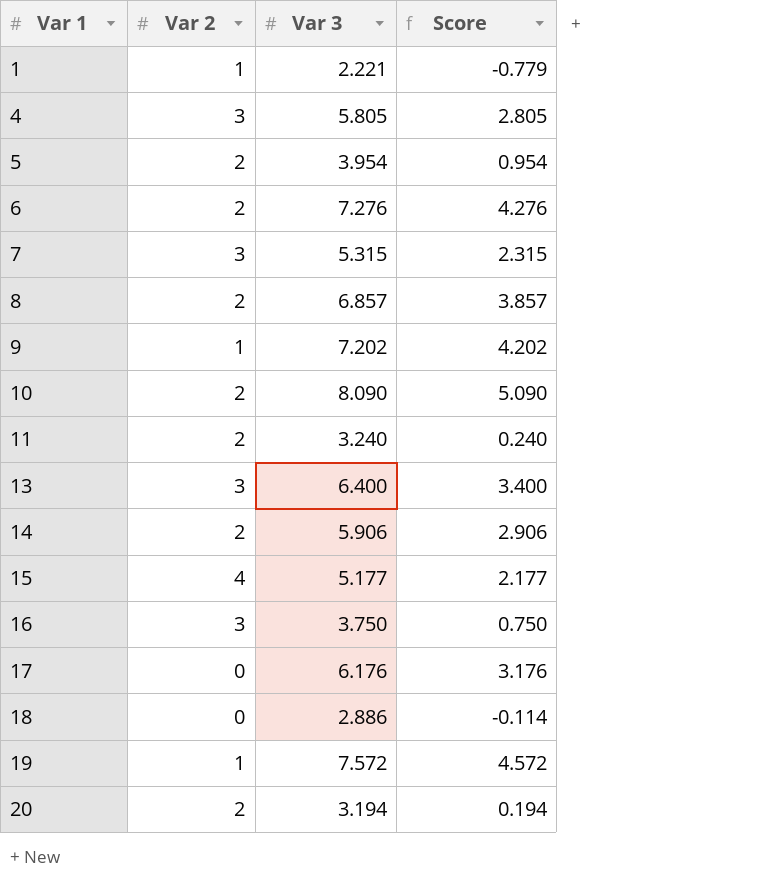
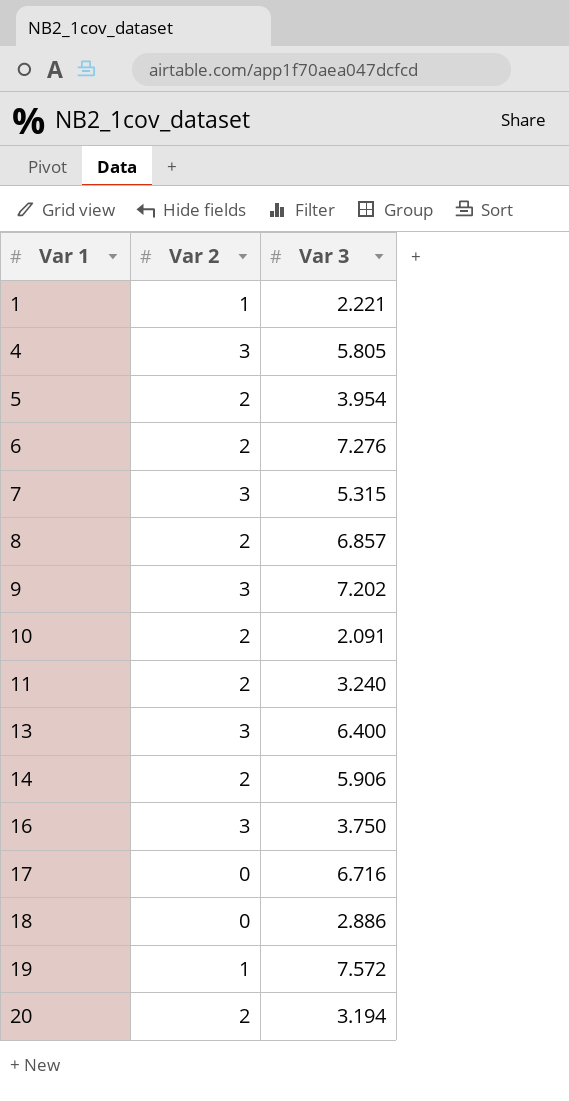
column Score | formula: [Var 3] - 3 -> none
row 15: 4 | 5.177 | 2.177 -> none
9 | Var 2: 1 -> 3
10 | Var 3: 8.090 -> 2.091
17 | Var 3: 6.176 -> 6.716

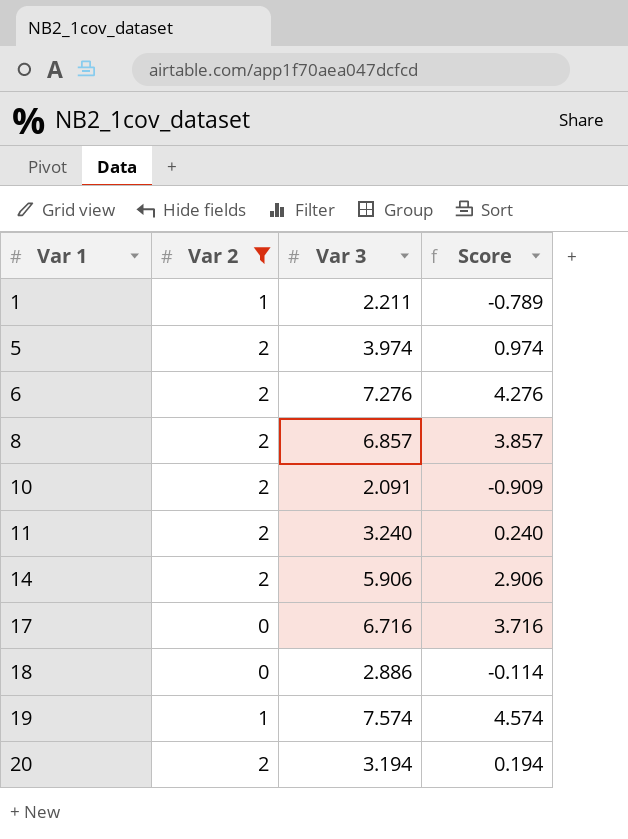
filter: none -> Var 2 != 3
column Score | formula: none -> [Var 3] - 3
1 | Var 3: 2.221 -> 2.211
5 | Var 3: 3.954 -> 3.974
19 | Var 3: 7.572 -> 7.574

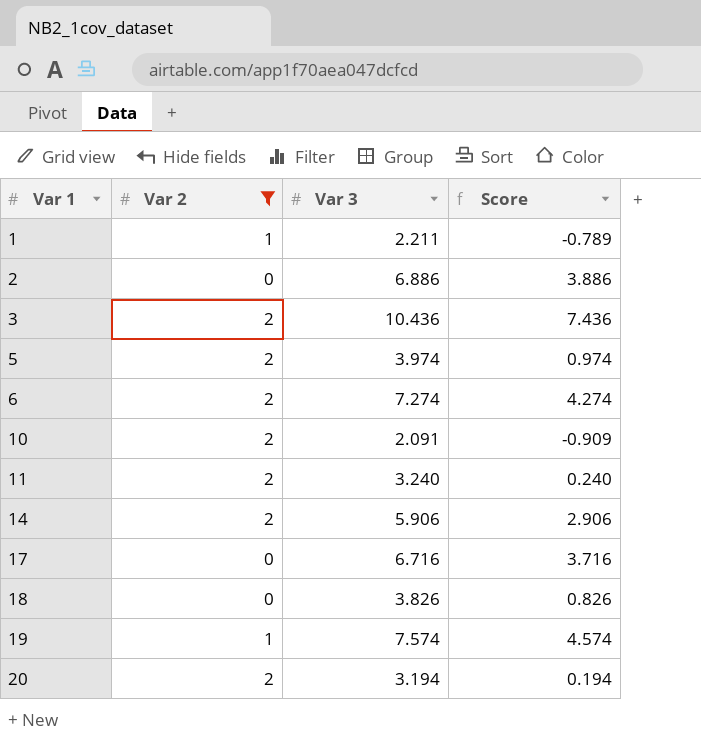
row 8: 2 | 6.857 | 3.857 -> none
row 2: none -> 0 | 6.886 | 3.886
row 3: none -> 2 | 10.436 | 7.436
6 | Var 3: 7.276 -> 7.274
6 | Score: 4.276 -> 4.274
18 | Var 3: 2.886 -> 3.826
18 | Score: -0.114 -> 0.826

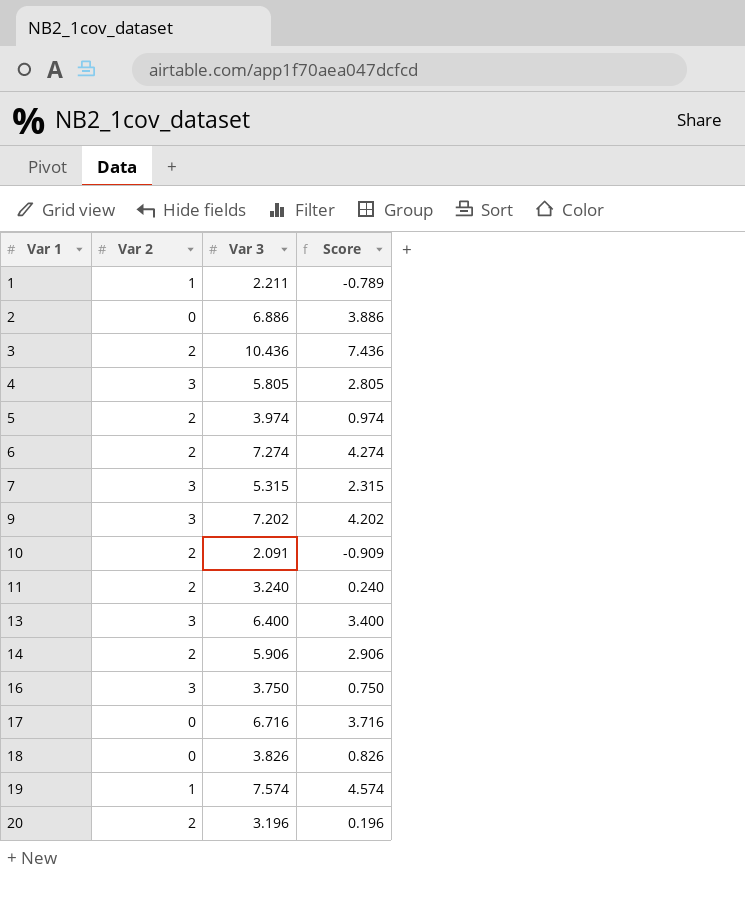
filter: Var 2 != 3 -> none
20 | Var 3: 3.194 -> 3.196
20 | Score: 0.194 -> 0.196

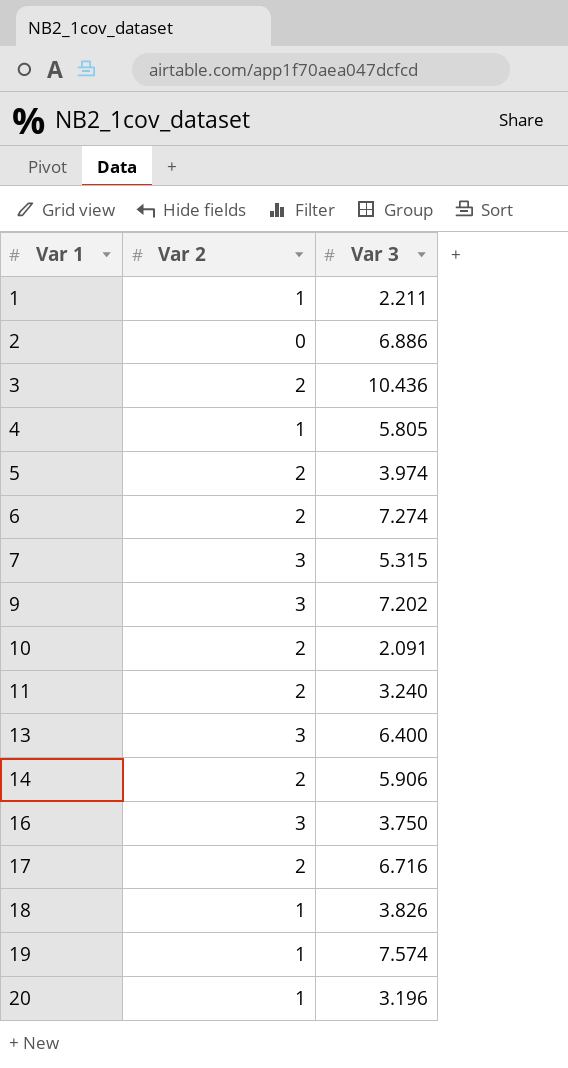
column Score | formula: [Var 3] - 3 -> none
4 | Var 2: 3 -> 1
17 | Var 2: 0 -> 2
18 | Var 2: 0 -> 1
20 | Var 2: 2 -> 1

